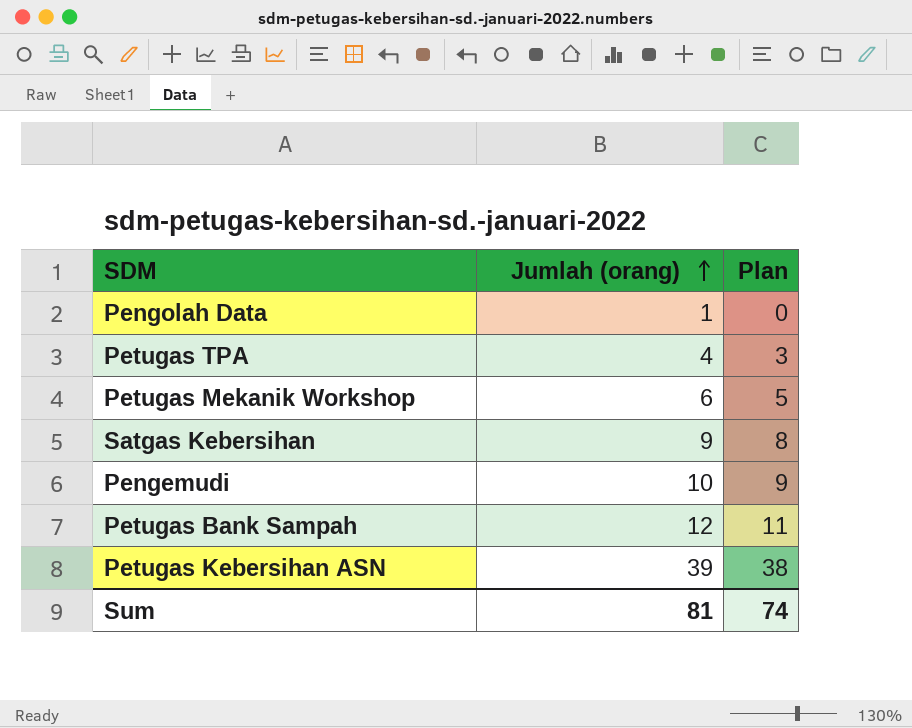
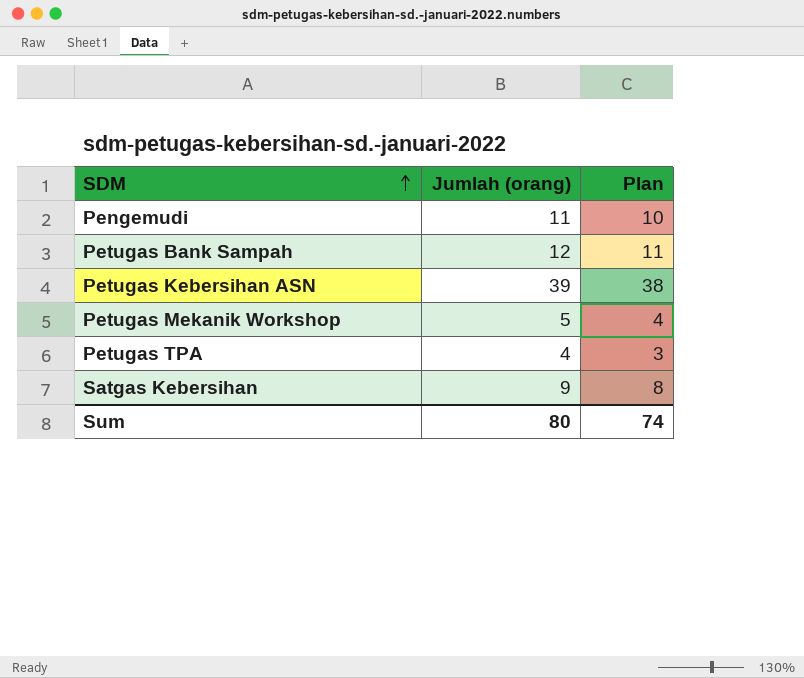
row order: Jumlah (orang) ascending -> SDM ascending
row Pengolah Data: 1 | 0 -> none
Pengemudi | Jumlah (orang): 10 -> 11
Pengemudi | Plan: 9 -> 10
Petugas Mekanik Workshop | Jumlah (orang): 6 -> 5
Petugas Mekanik Workshop | Plan: 5 -> 4
Sum | Jumlah (orang): 81 -> 80

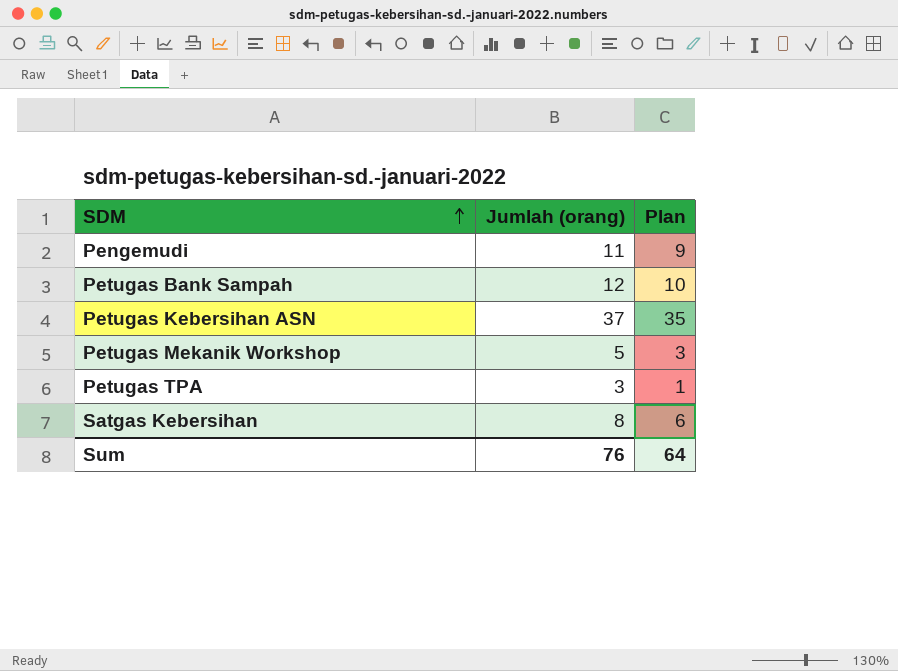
column Plan | formula: [Jumlah (orang)] - 1 -> [Jumlah (orang)] - 2
Petugas Kebersihan ASN | Jumlah (orang): 39 -> 37
Petugas TPA | Jumlah (orang): 4 -> 3
Satgas Kebersihan | Jumlah (orang): 9 -> 8
Sum | Jumlah (orang): 80 -> 76
Sum | Plan: 74 -> 64

